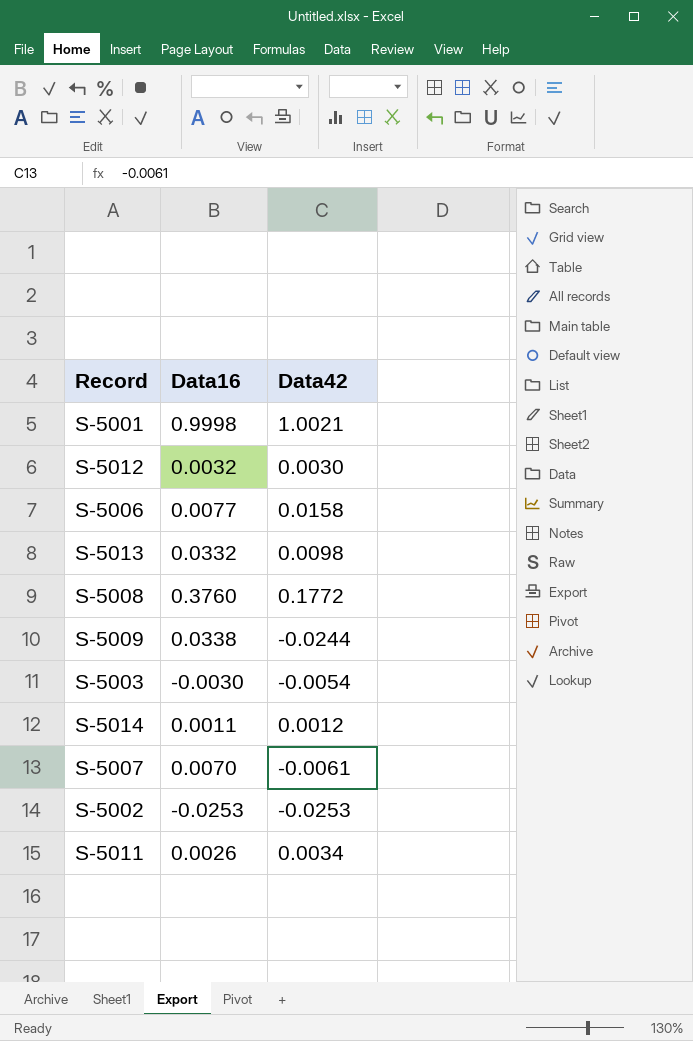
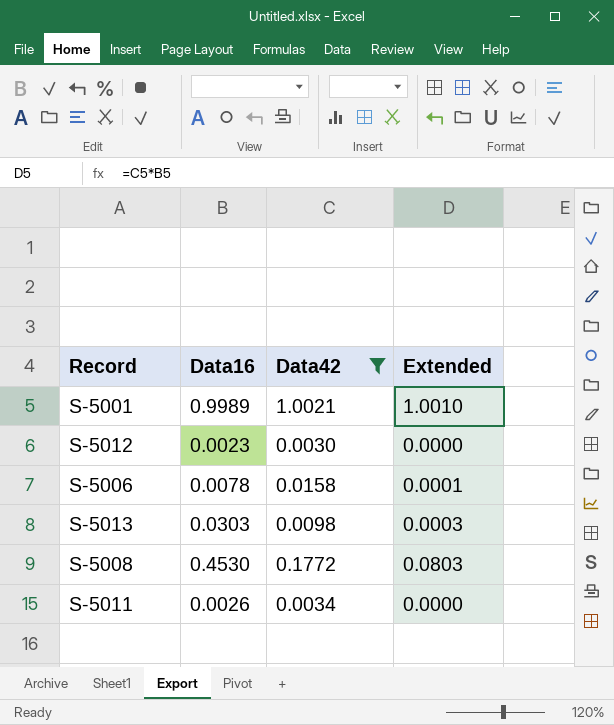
filter: none -> Data42 >= 0.0030
column Extended | formula: none -> [Data16] * [Data42]
S-5001 | Data16: 0.9998 -> 0.9989
S-5012 | Data16: 0.0032 -> 0.0023
S-5006 | Data16: 0.0077 -> 0.0078
S-5013 | Data16: 0.0332 -> 0.0303
S-5008 | Data16: 0.3760 -> 0.4530

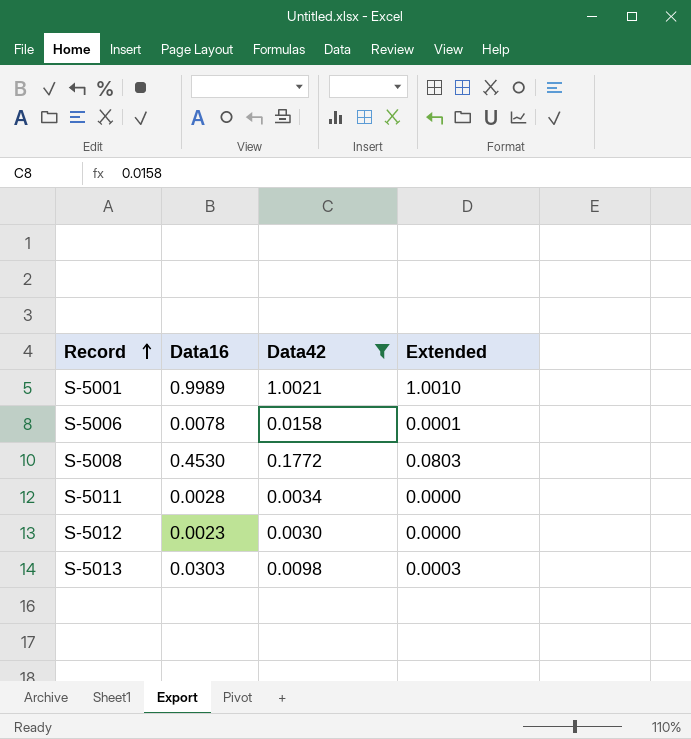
row order: none -> Record ascending
S-5011 | Data16: 0.0026 -> 0.0028

